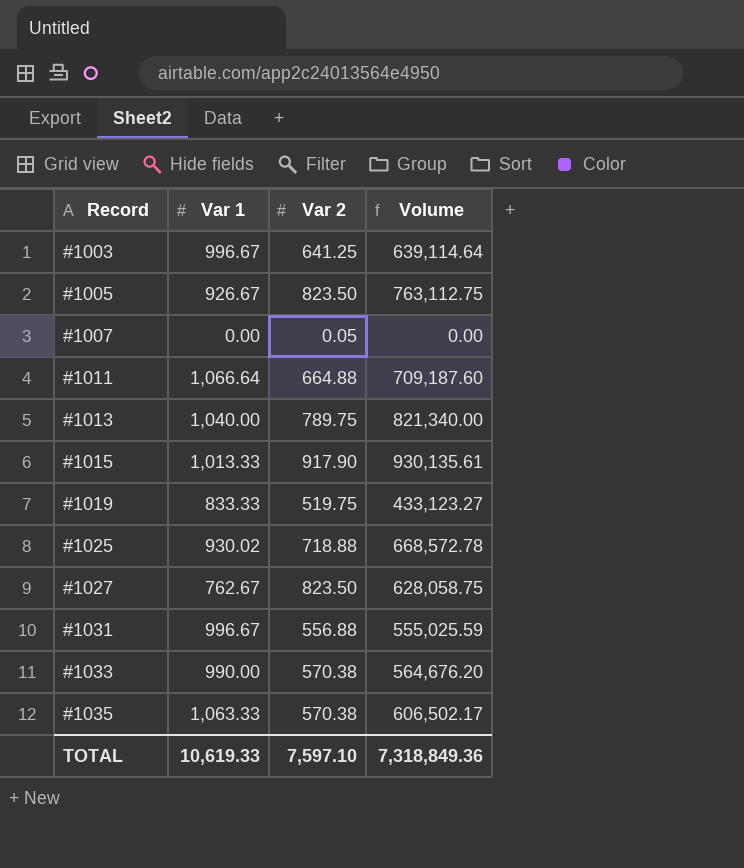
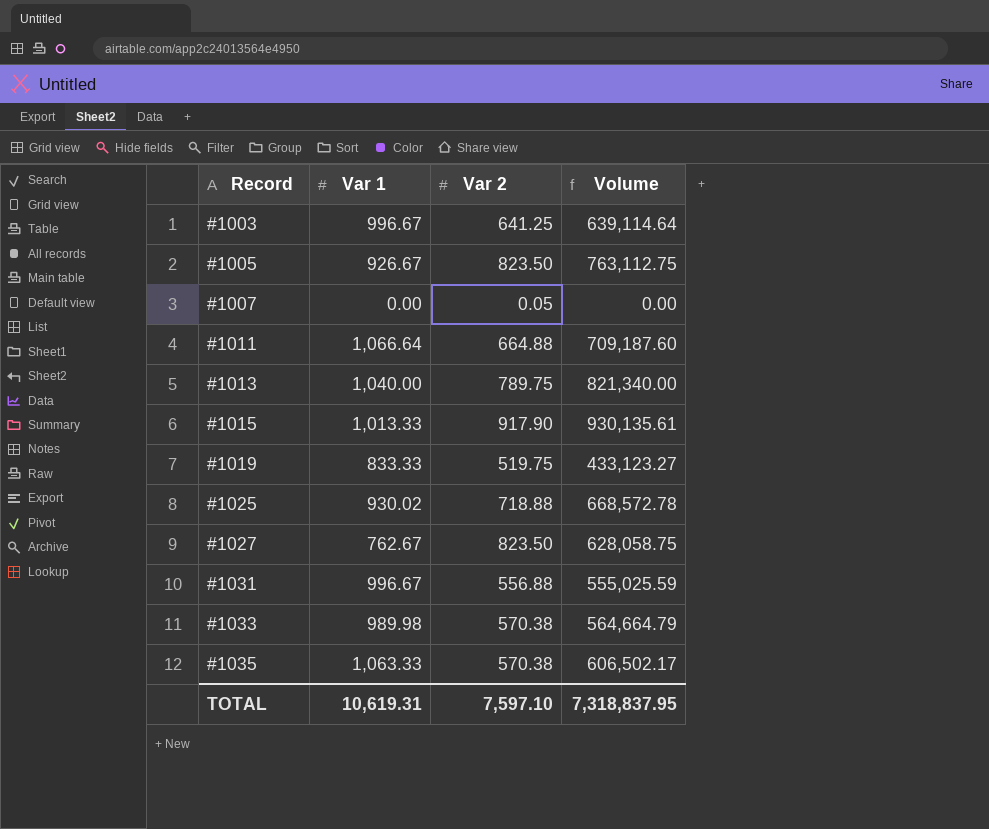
#1033 | Var 1: 990.00 -> 989.98
#1033 | Volume: 564,676.20 -> 564,664.79
TOTAL | Var 1: 10,619.33 -> 10,619.31
TOTAL | Volume: 7,318,849.36 -> 7,318,837.95

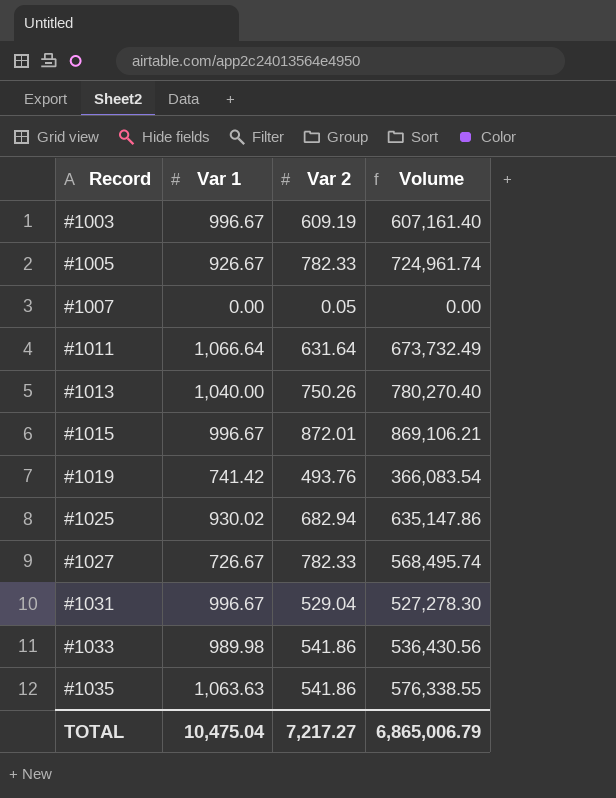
#1003 | Var 2: 641.25 -> 609.19
#1003 | Volume: 639,114.64 -> 607,161.40
#1005 | Var 2: 823.50 -> 782.33
#1005 | Volume: 763,112.75 -> 724,961.74
#1011 | Var 2: 664.88 -> 631.64
#1011 | Volume: 709,187.60 -> 673,732.49
#1013 | Var 2: 789.75 -> 750.26
#1013 | Volume: 821,340.00 -> 780,270.40
#1015 | Var 1: 1,013.33 -> 996.67
#1015 | Var 2: 917.90 -> 872.01
#1015 | Volume: 930,135.61 -> 869,106.21
#1019 | Var 1: 833.33 -> 741.42
#1019 | Var 2: 519.75 -> 493.76
#1019 | Volume: 433,123.27 -> 366,083.54
#1025 | Var 2: 718.88 -> 682.94
#1025 | Volume: 668,572.78 -> 635,147.86
#1027 | Var 1: 762.67 -> 726.67
#1027 | Var 2: 823.50 -> 782.33
#1027 | Volume: 628,058.75 -> 568,495.74
#1031 | Var 2: 556.88 -> 529.04
#1031 | Volume: 555,025.59 -> 527,278.30
#1033 | Var 2: 570.38 -> 541.86
#1033 | Volume: 564,664.79 -> 536,430.56
#1035 | Var 1: 1,063.33 -> 1,063.63
#1035 | Var 2: 570.38 -> 541.86
#1035 | Volume: 606,502.17 -> 576,338.55
TOTAL | Var 1: 10,619.31 -> 10,475.04
TOTAL | Var 2: 7,597.10 -> 7,217.27
TOTAL | Volume: 7,318,837.95 -> 6,865,006.79

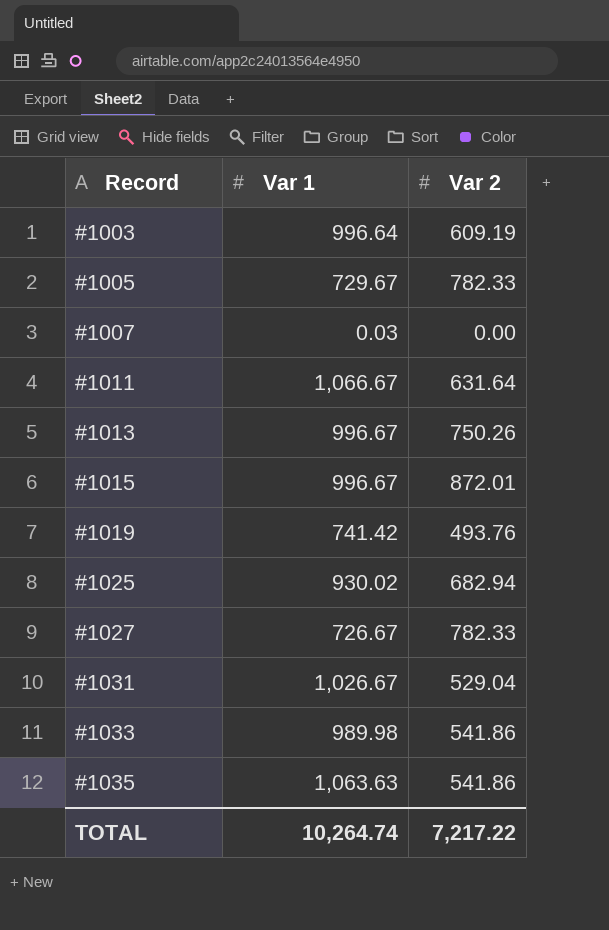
column Volume | formula: [Var 1] * [Var 2] -> none
#1003 | Var 1: 996.67 -> 996.64
#1005 | Var 1: 926.67 -> 729.67
#1007 | Var 1: 0.00 -> 0.03
#1007 | Var 2: 0.05 -> 0.00
#1011 | Var 1: 1,066.64 -> 1,066.67
#1013 | Var 1: 1,040.00 -> 996.67
#1031 | Var 1: 996.67 -> 1,026.67
TOTAL | Var 1: 10,475.04 -> 10,264.74
TOTAL | Var 2: 7,217.27 -> 7,217.22

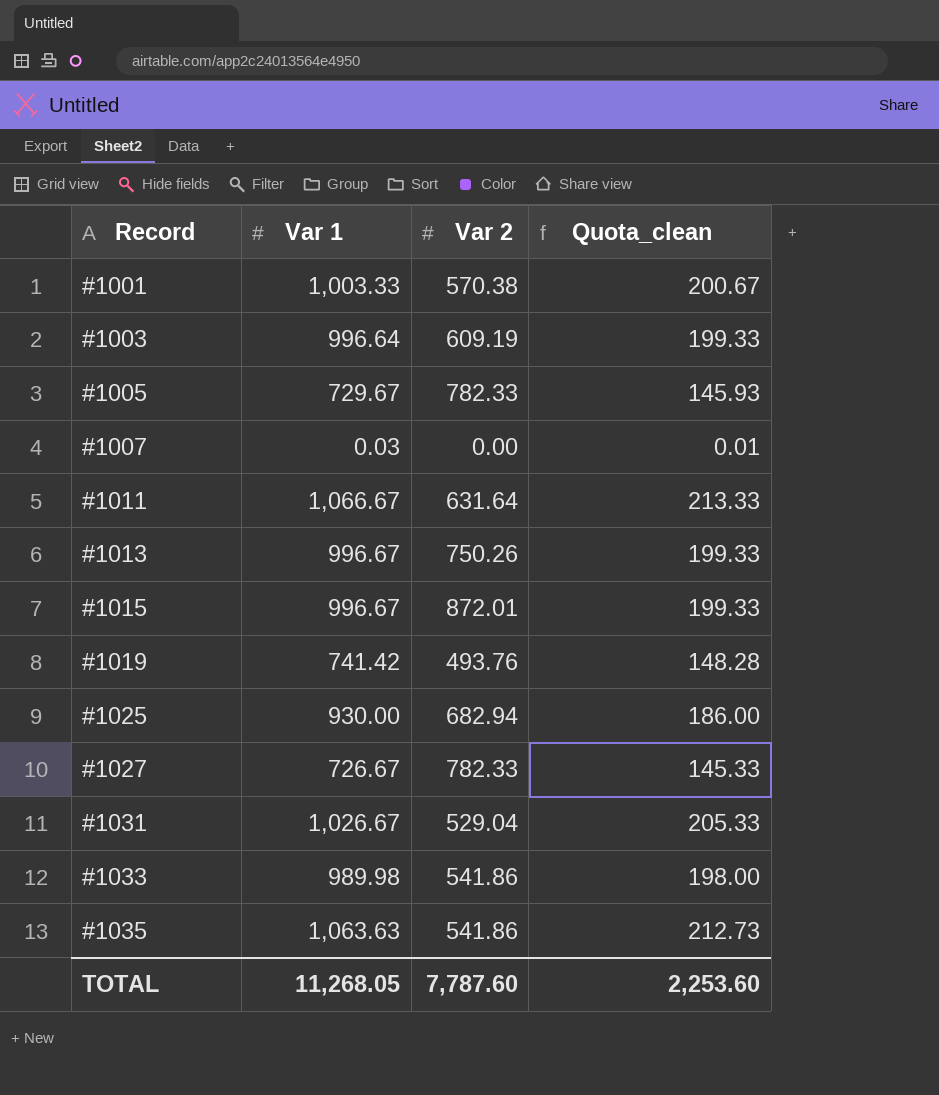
column Quota_clean | formula: none -> [Var 1] * 0.2
row #1001: none -> 1,003.33 | 570.38 | 200.67
#1025 | Var 1: 930.02 -> 930.00
TOTAL | Var 1: 10,264.74 -> 11,268.05
TOTAL | Var 2: 7,217.22 -> 7,787.60

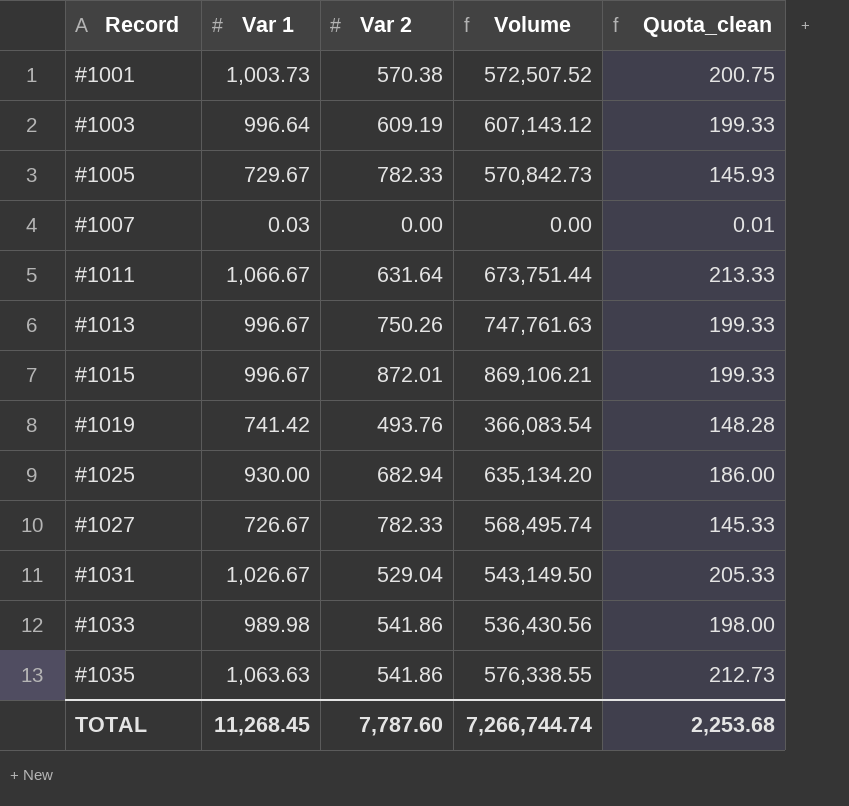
column Volume | formula: none -> [Var 1] * [Var 2]
#1001 | Var 1: 1,003.33 -> 1,003.73
#1001 | Quota_clean: 200.67 -> 200.75
TOTAL | Var 1: 11,268.05 -> 11,268.45
TOTAL | Quota_clean: 2,253.60 -> 2,253.68

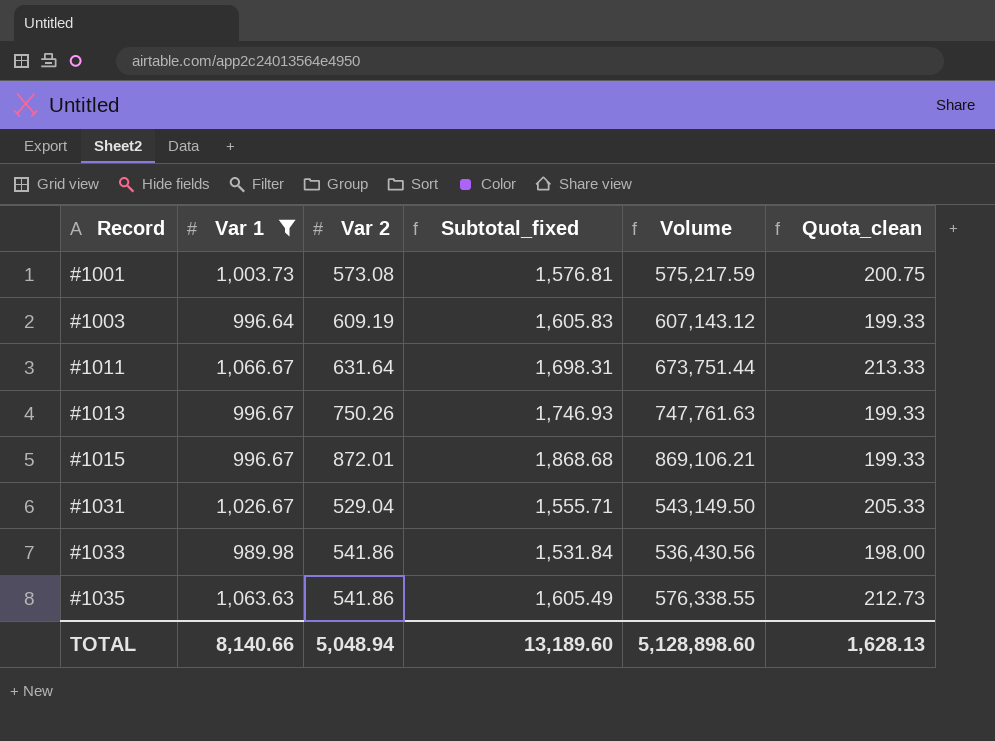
filter: none -> Var 1 >= 989.98
column Subtotal_fixed | formula: none -> [Var 1] + [Var 2]
#1001 | Var 2: 570.38 -> 573.08
#1001 | Volume: 572,507.52 -> 575,217.59
TOTAL | Var 1: 11,268.45 -> 8,140.66
TOTAL | Var 2: 7,787.60 -> 5,048.94
TOTAL | Volume: 7,266,744.74 -> 5,128,898.60
TOTAL | Quota_clean: 2,253.68 -> 1,628.13

